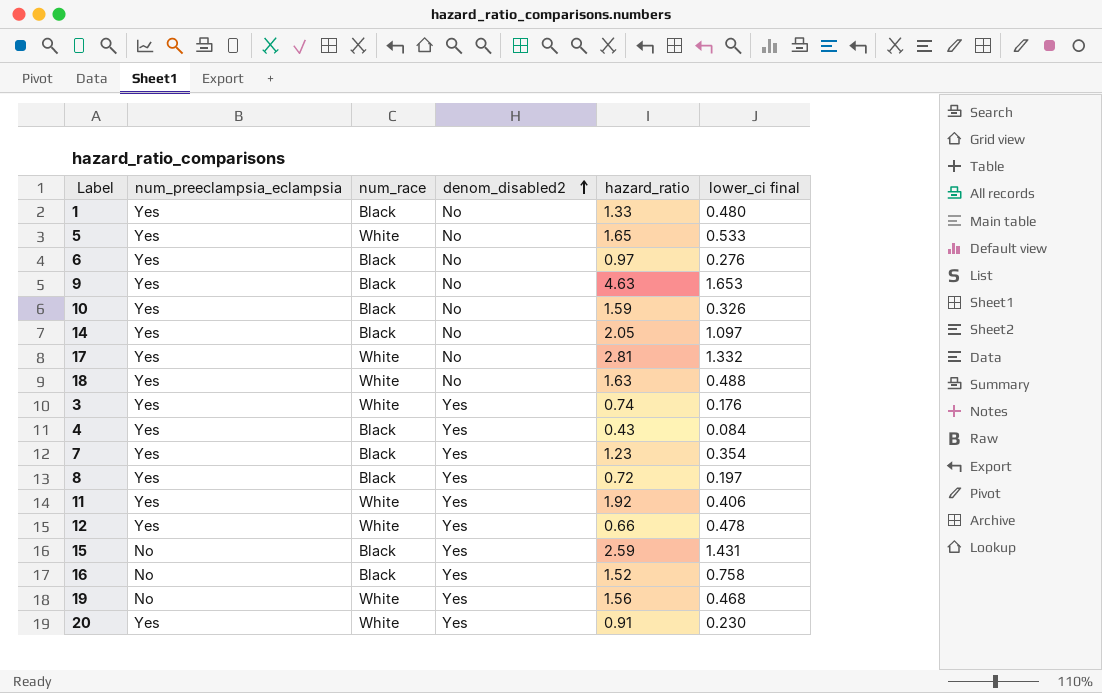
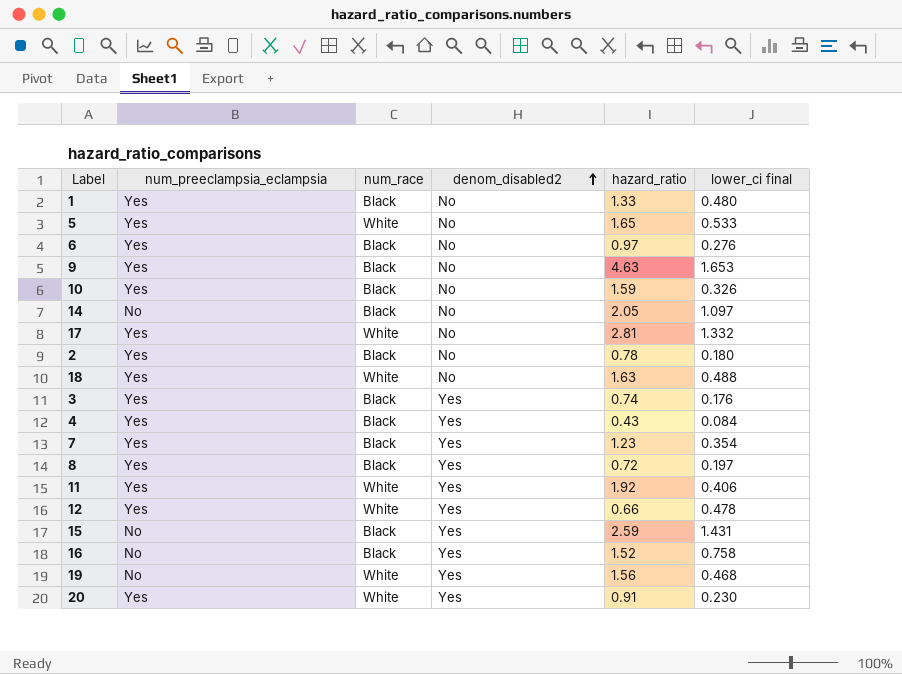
14 | num_preeclampsia_eclampsia: Yes -> No
row 2: none -> Yes | Black | No | 0.78 | 0.180
3 | num_race: White -> Black

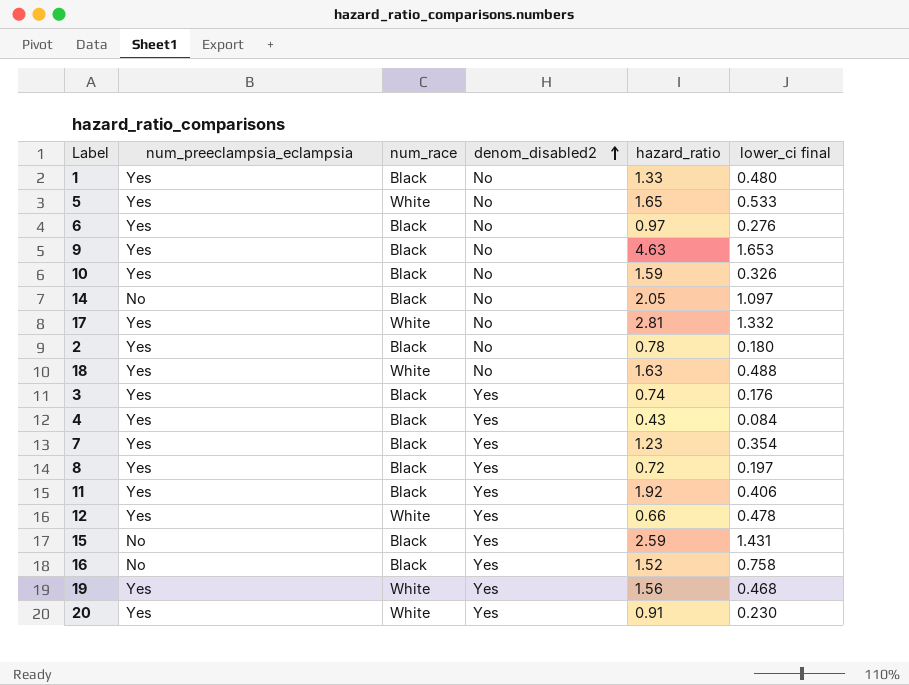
11 | num_race: White -> Black
19 | num_preeclampsia_eclampsia: No -> Yes

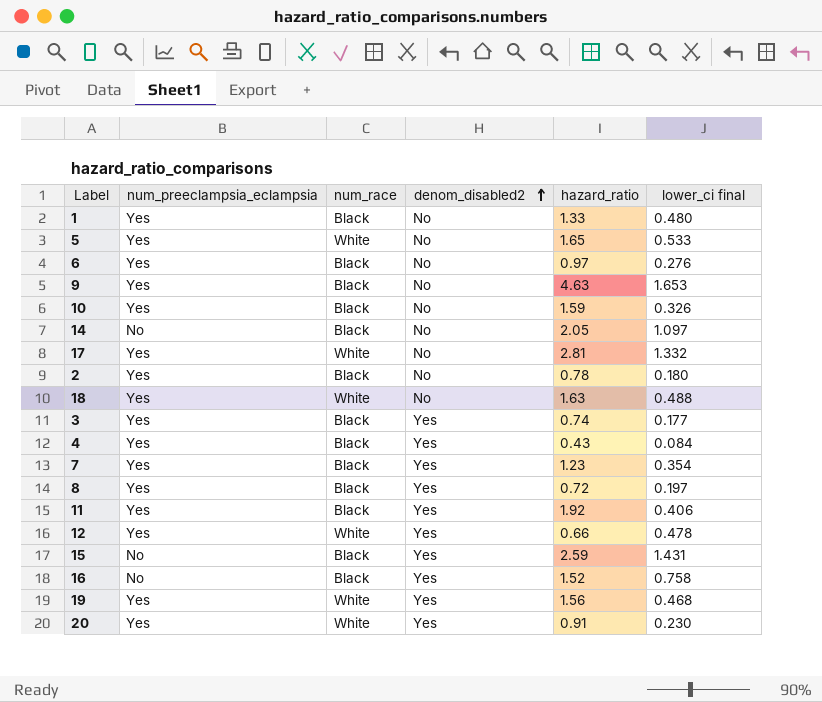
3 | lower_ci final: 0.176 -> 0.177

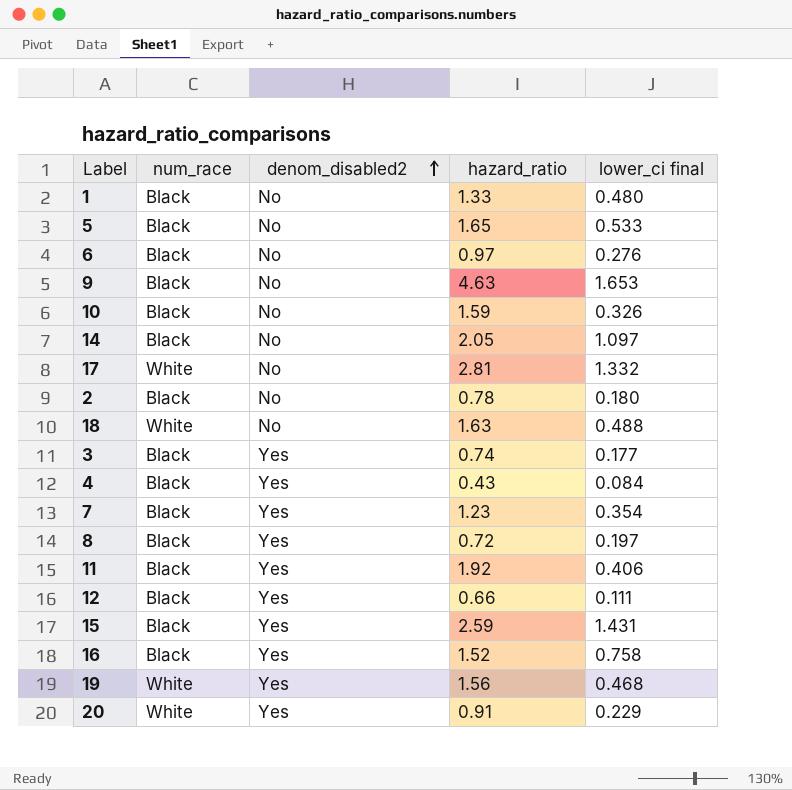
column num_preeclampsia_eclampsia | position: 2 -> none
5 | num_race: White -> Black
12 | num_race: White -> Black
12 | lower_ci final: 0.478 -> 0.111
20 | lower_ci final: 0.230 -> 0.229

